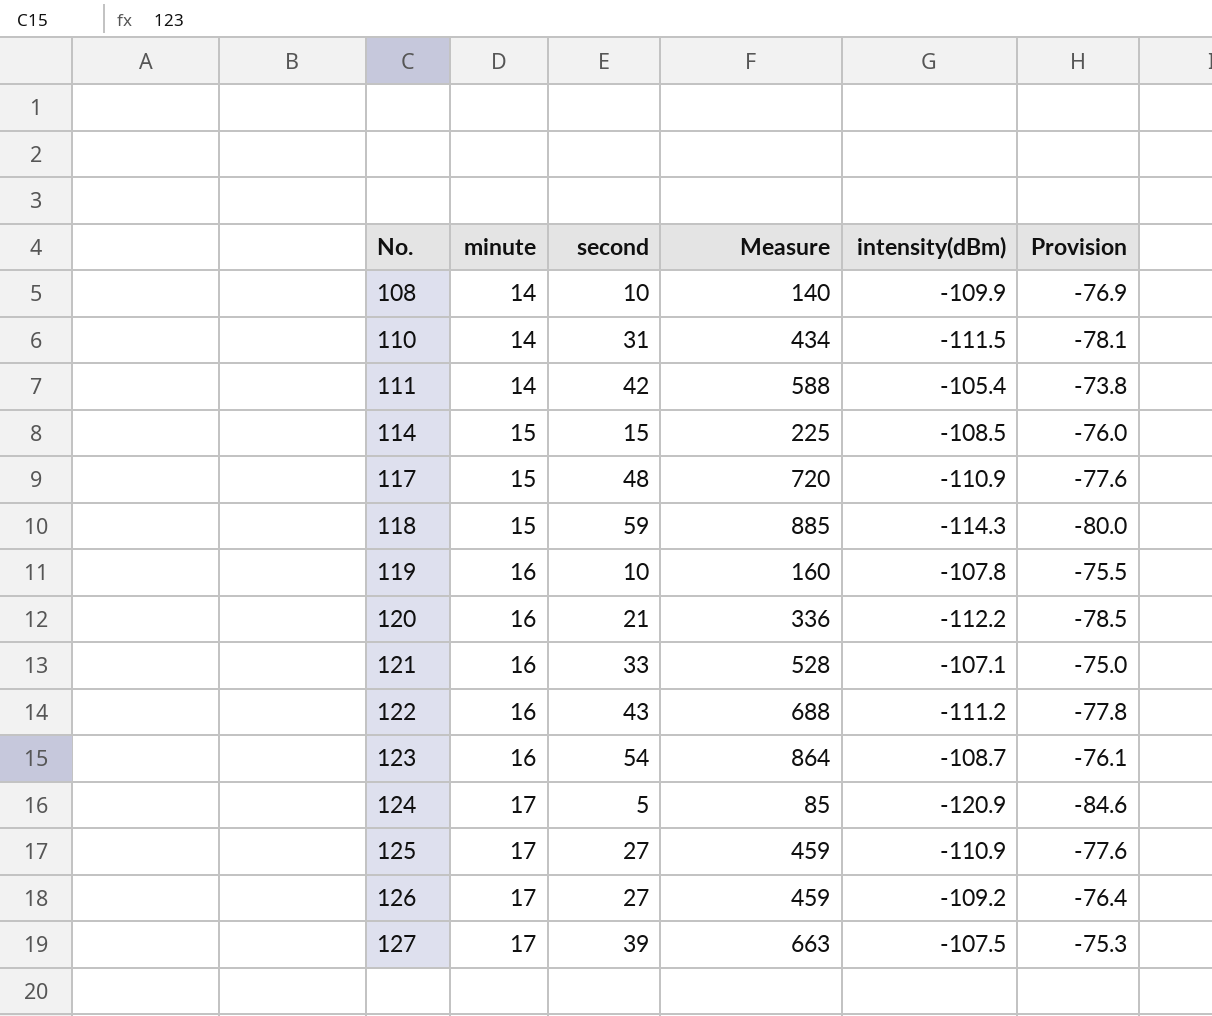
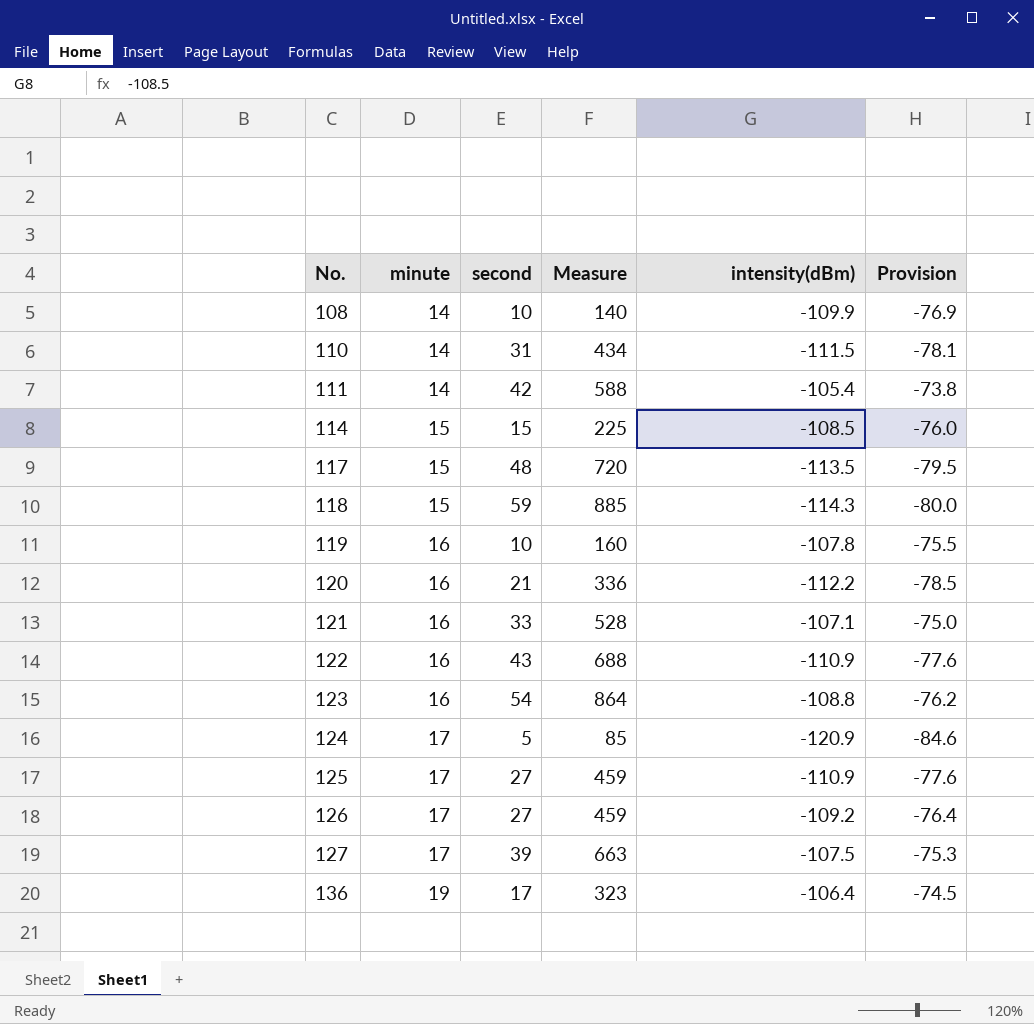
117 | intensity(dBm): -110.9 -> -113.5
117 | Provision: -77.6 -> -79.5
122 | intensity(dBm): -111.2 -> -110.9
122 | Provision: -77.8 -> -77.6
123 | intensity(dBm): -108.7 -> -108.8
123 | Provision: -76.1 -> -76.2
row 136: none -> 19 | 17 | 323 | -106.4 | -74.5

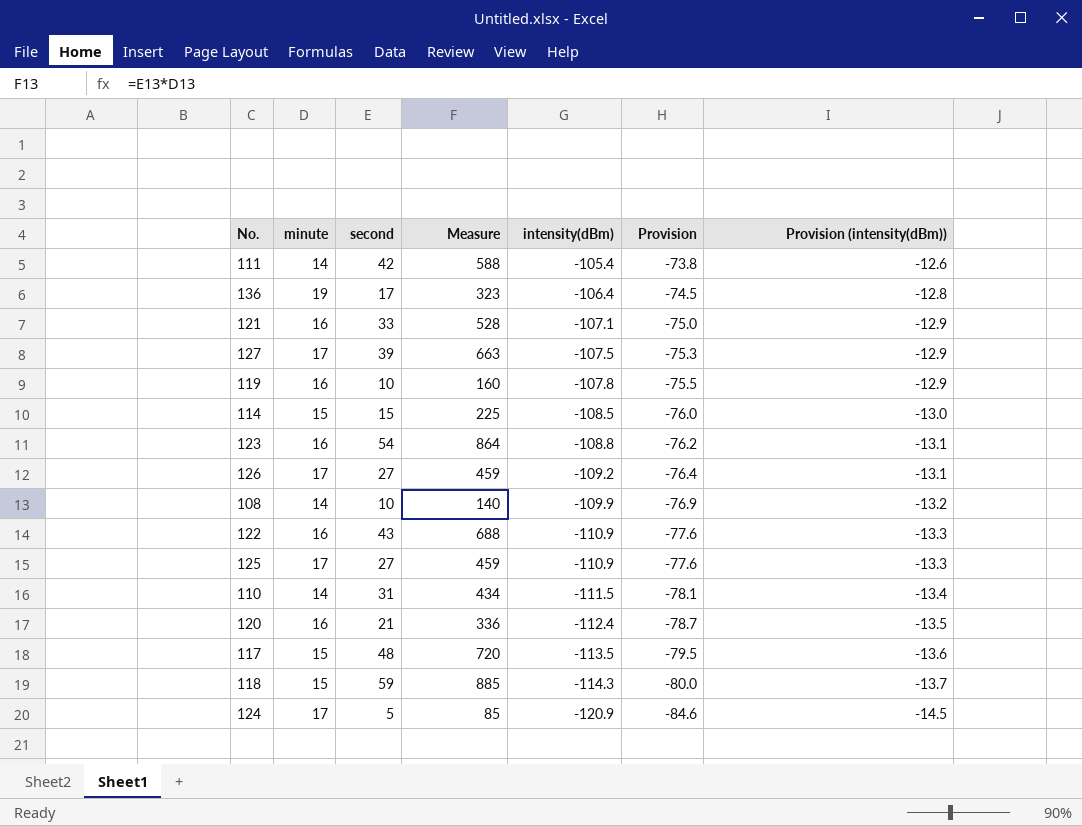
row order: No. ascending -> intensity(dBm) descending
column Provision (intensity(dBm)) | formula: none -> [intensity(dBm)] * 0.12
120 | intensity(dBm): -112.2 -> -112.4
120 | Provision: -78.5 -> -78.7

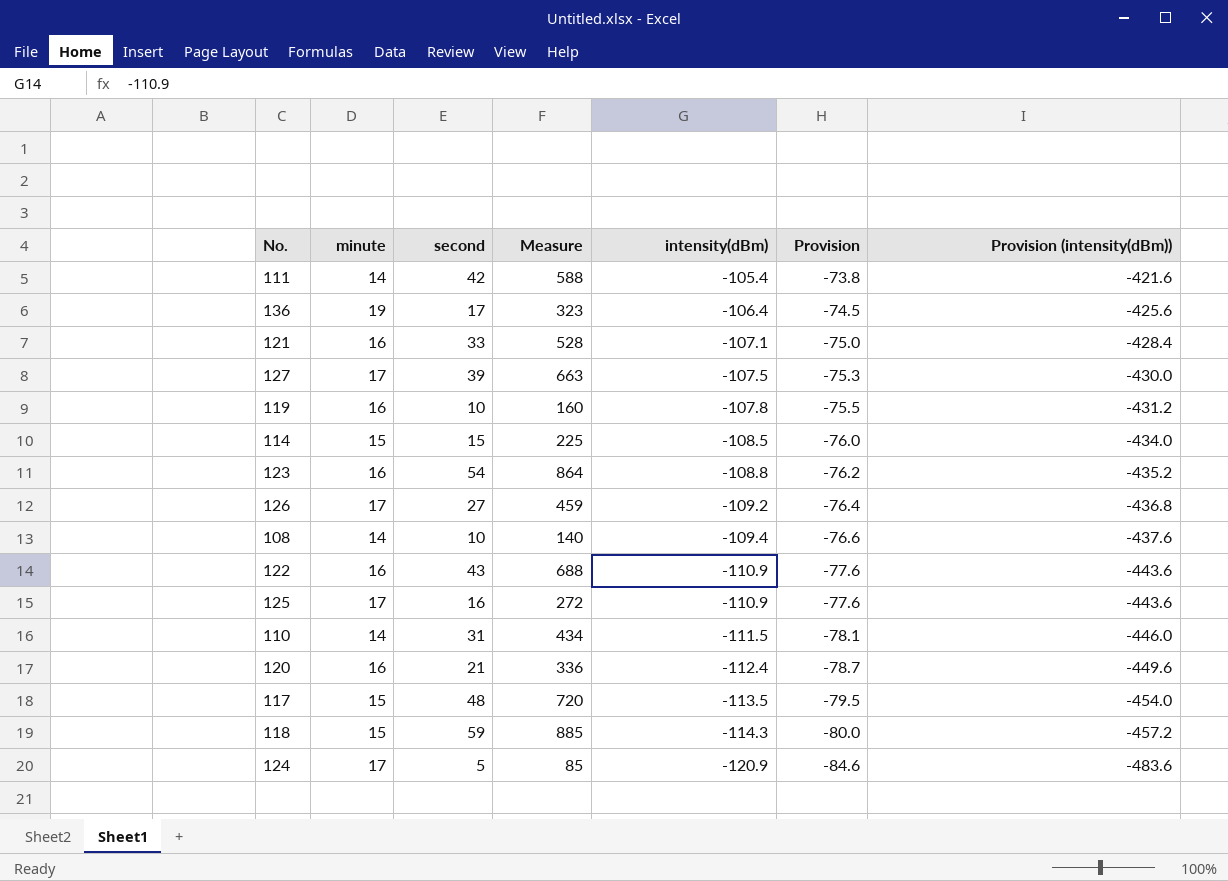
column Provision (intensity(dBm)) | formula: [intensity(dBm)] * 0.12 -> [intensity(dBm)] * 4
108 | intensity(dBm): -109.9 -> -109.4
108 | Provision: -76.9 -> -76.6
125 | second: 27 -> 16
125 | Measure: 459 -> 272

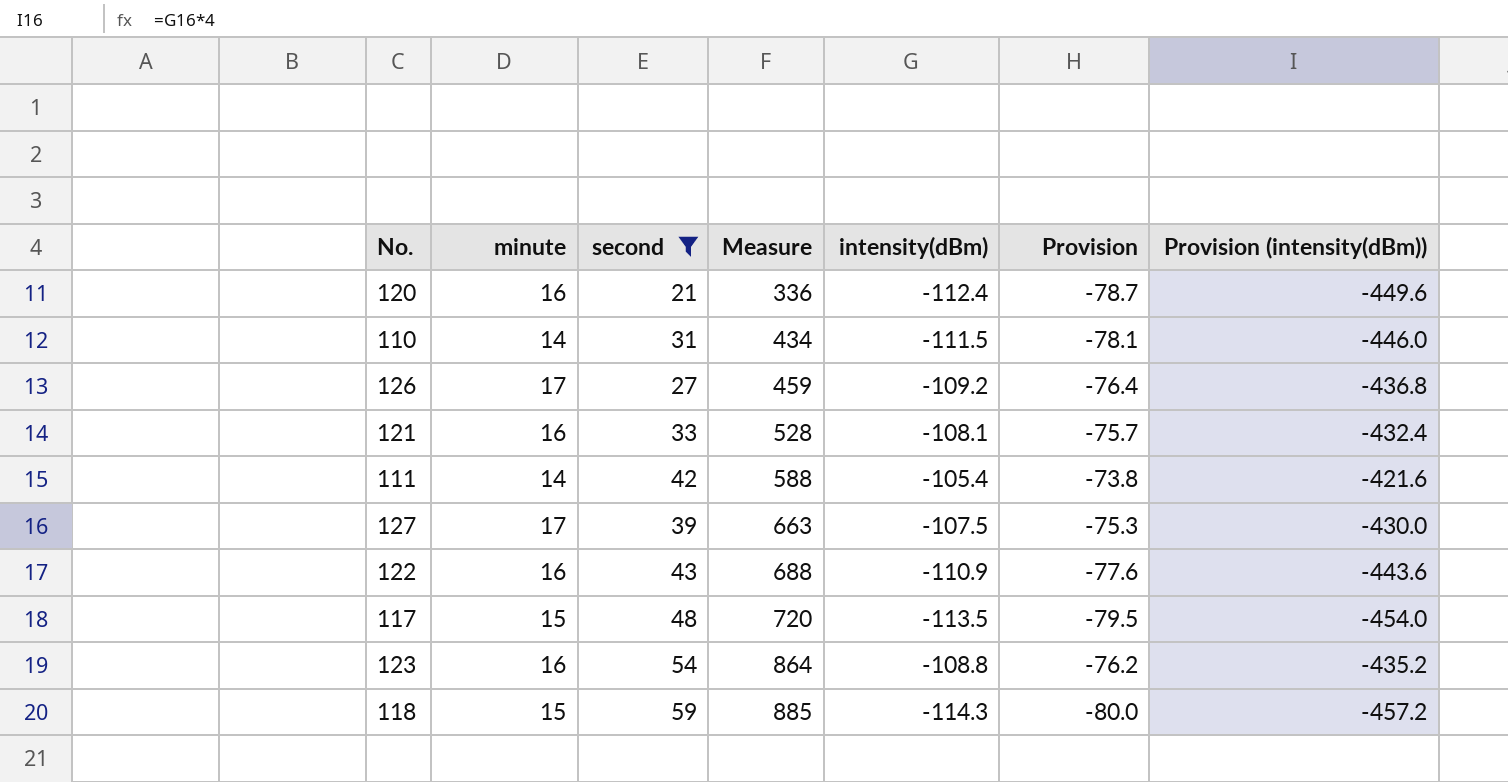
filter: none -> second >= 21
row order: intensity(dBm) descending -> Measure ascending
121 | intensity(dBm): -107.1 -> -108.1
121 | Provision: -75.0 -> -75.7
121 | Provision (intensity(dBm)): -428.4 -> -432.4

